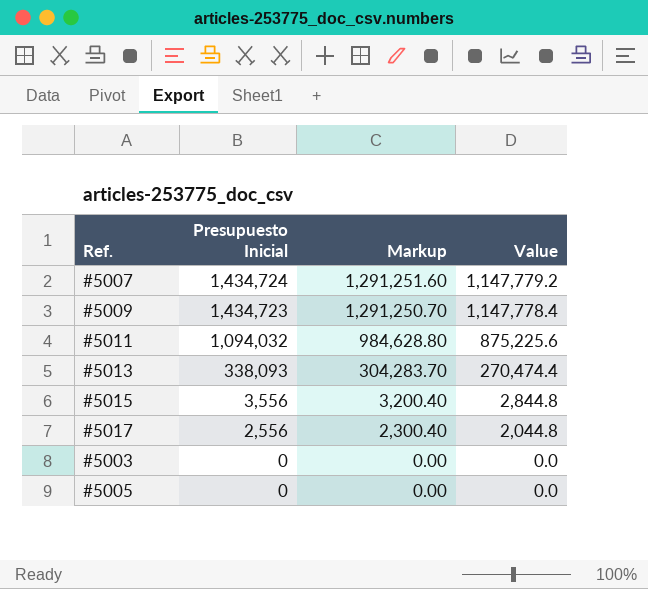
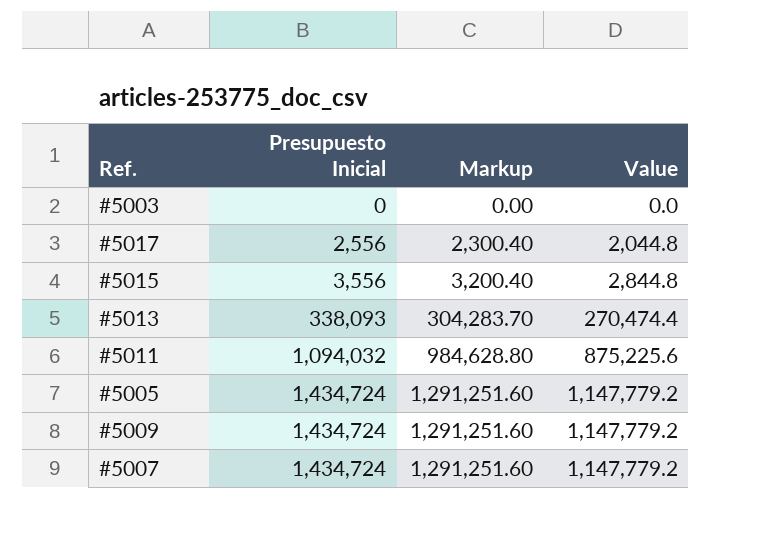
row order: Presupuesto Inicial descending -> Presupuesto Inicial ascending
#5005 | Presupuesto Inicial: 0 -> 1,434,724
#5005 | Markup: 0.00 -> 1,291,251.60
#5005 | Value: 0.0 -> 1,147,779.2
#5009 | Presupuesto Inicial: 1,434,723 -> 1,434,724
#5009 | Markup: 1,291,250.70 -> 1,291,251.60
#5009 | Value: 1,147,778.4 -> 1,147,779.2

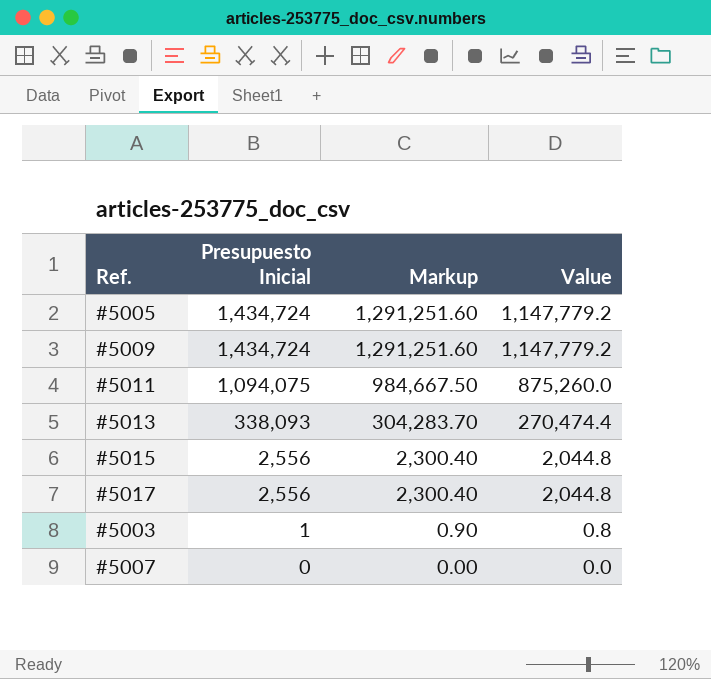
row order: Presupuesto Inicial ascending -> Presupuesto Inicial descending
#5011 | Presupuesto Inicial: 1,094,032 -> 1,094,075
#5011 | Markup: 984,628.80 -> 984,667.50
#5011 | Value: 875,225.6 -> 875,260.0
#5015 | Presupuesto Inicial: 3,556 -> 2,556
#5015 | Markup: 3,200.40 -> 2,300.40
#5015 | Value: 2,844.8 -> 2,044.8
#5003 | Presupuesto Inicial: 0 -> 1
#5003 | Markup: 0.00 -> 0.90
#5003 | Value: 0.0 -> 0.8
#5007 | Presupuesto Inicial: 1,434,724 -> 0
#5007 | Markup: 1,291,251.60 -> 0.00
#5007 | Value: 1,147,779.2 -> 0.0

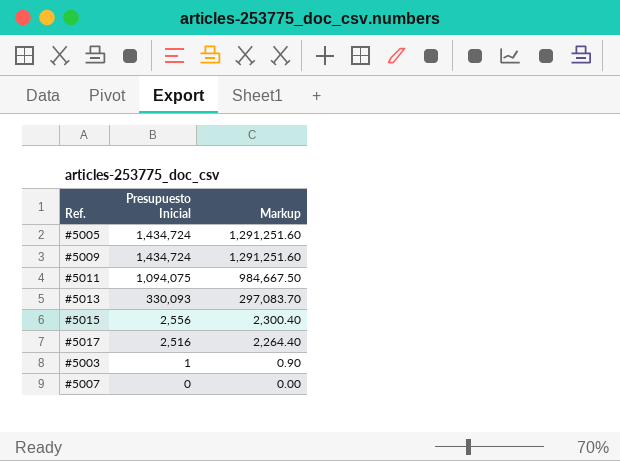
column Value | formula: [Presupuesto Inicial] * 0.8 -> none
#5013 | Presupuesto Inicial: 338,093 -> 330,093
#5013 | Markup: 304,283.70 -> 297,083.70
#5017 | Presupuesto Inicial: 2,556 -> 2,516
#5017 | Markup: 2,300.40 -> 2,264.40

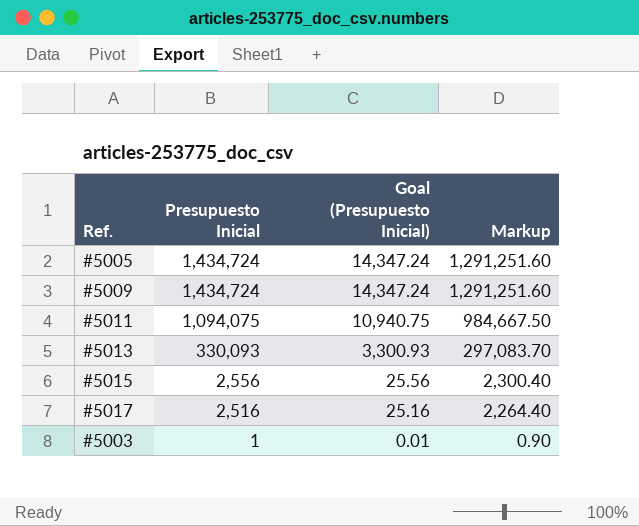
column Goal (Presupuesto Inicial) | formula: none -> [Presupuesto Inicial] * 0.01
row #5007: 0 | 0.00 -> none

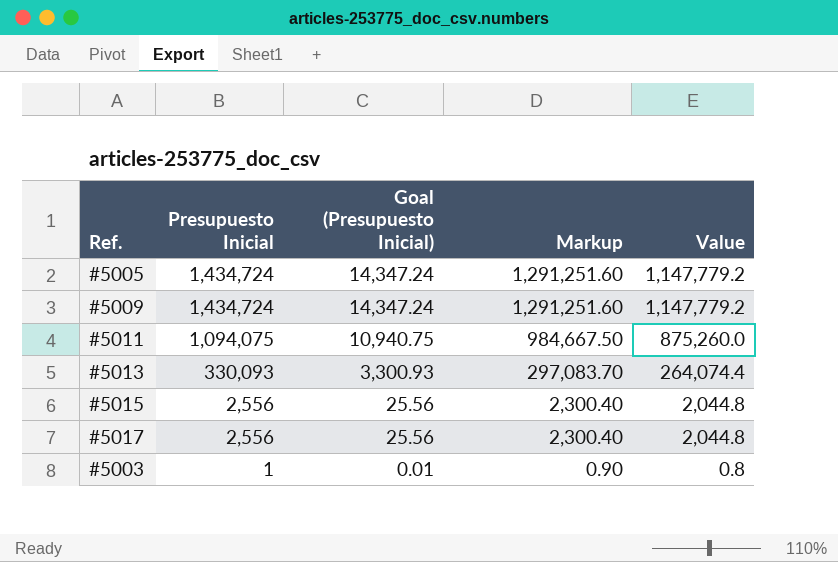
column Value | formula: none -> [Presupuesto Inicial] * 0.8
#5017 | Presupuesto Inicial: 2,516 -> 2,556
#5017 | Goal (Presupuesto Inicial): 25.16 -> 25.56
#5017 | Markup: 2,264.40 -> 2,300.40

